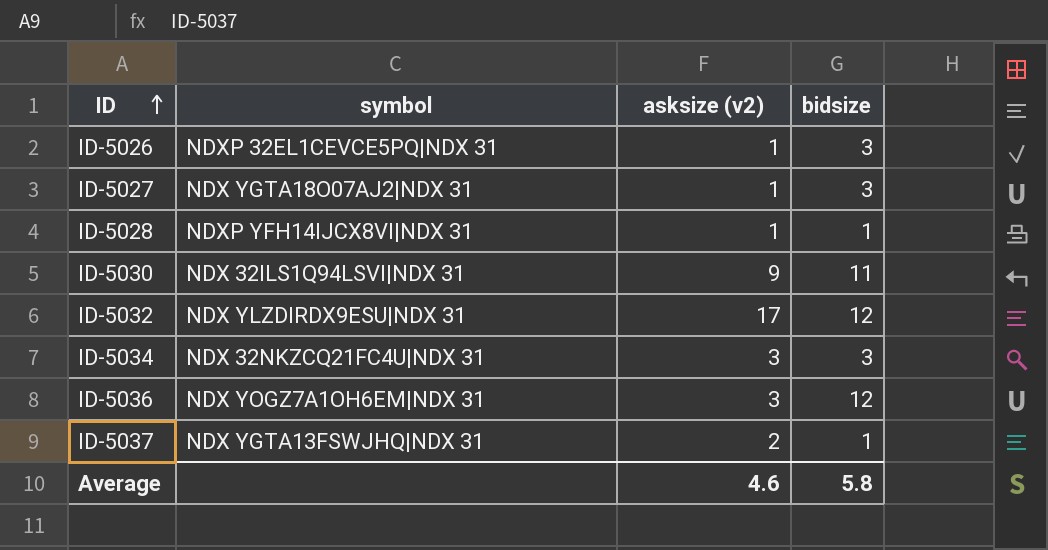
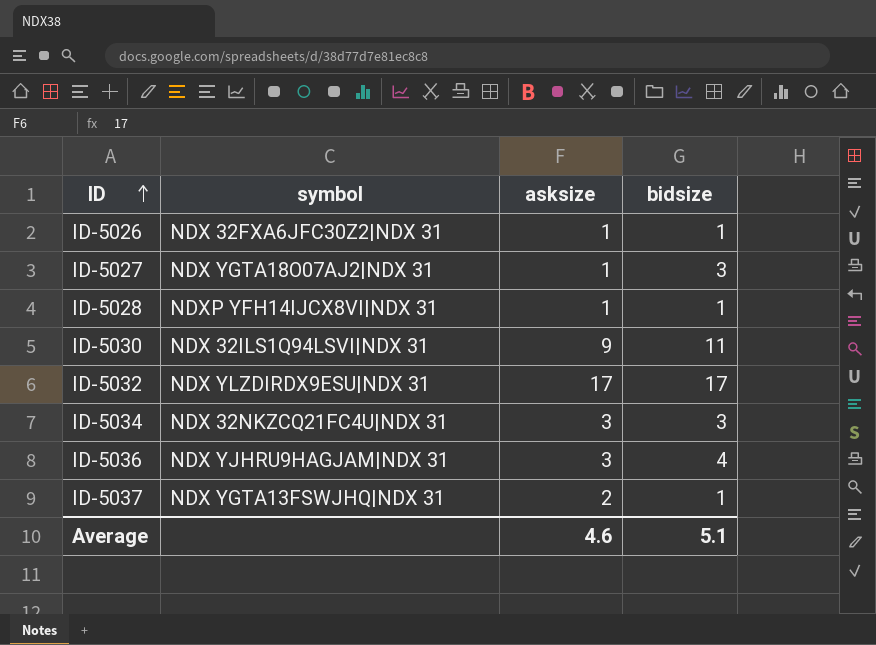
column name: asksize (v2) -> asksize
ID-5026 | symbol: NDXP 32EL1CEVCE5PQ|NDX 31 -> NDX 32FXA6JFC30Z2|NDX 31
ID-5026 | bidsize: 3 -> 1
ID-5032 | bidsize: 12 -> 17
ID-5036 | symbol: NDX YOGZ7A1OH6EM|NDX 31 -> NDX YJHRU9HAGJAM|NDX 31
ID-5036 | bidsize: 12 -> 4
Average | bidsize: 5.8 -> 5.1

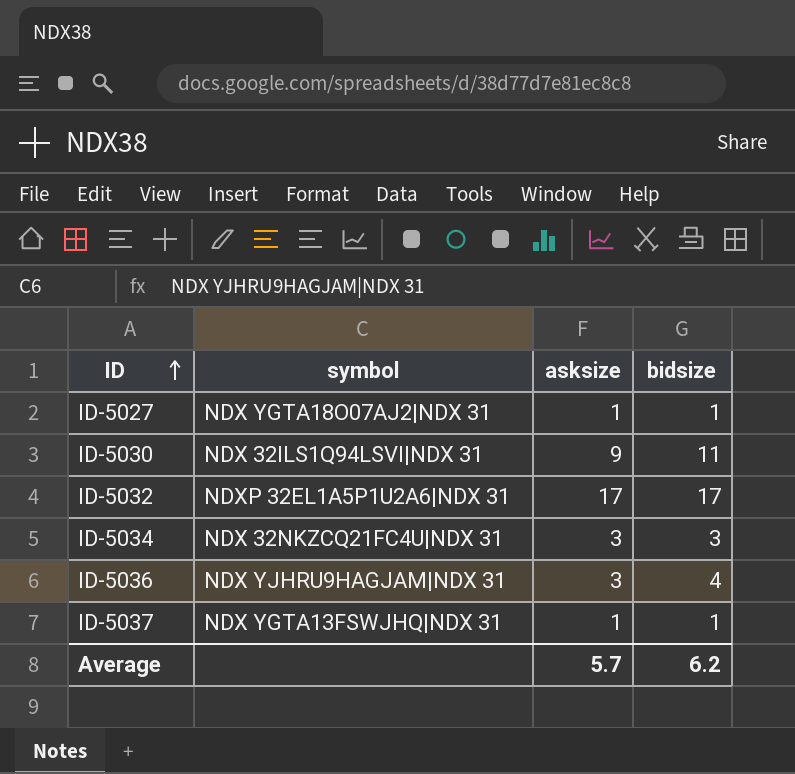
row ID-5026: NDX 32FXA6JFC30Z2|NDX 31 | 1 | 1 -> none
row ID-5028: NDXP YFH14IJCX8VI|NDX 31 | 1 | 1 -> none
ID-5027 | bidsize: 3 -> 1
ID-5032 | symbol: NDX YLZDIRDX9ESU|NDX 31 -> NDXP 32EL1A5P1U2A6|NDX 31
ID-5037 | asksize: 2 -> 1
Average | asksize: 4.6 -> 5.7
Average | bidsize: 5.1 -> 6.2

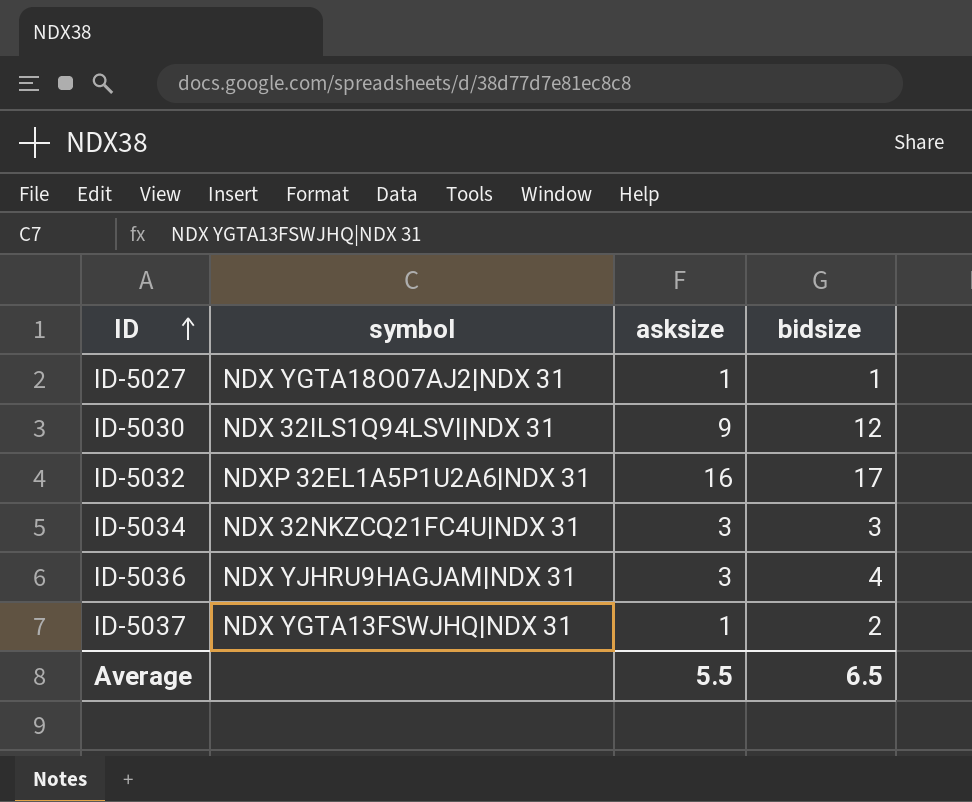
ID-5030 | bidsize: 11 -> 12
ID-5032 | asksize: 17 -> 16
ID-5037 | bidsize: 1 -> 2
Average | asksize: 5.7 -> 5.5
Average | bidsize: 6.2 -> 6.5

